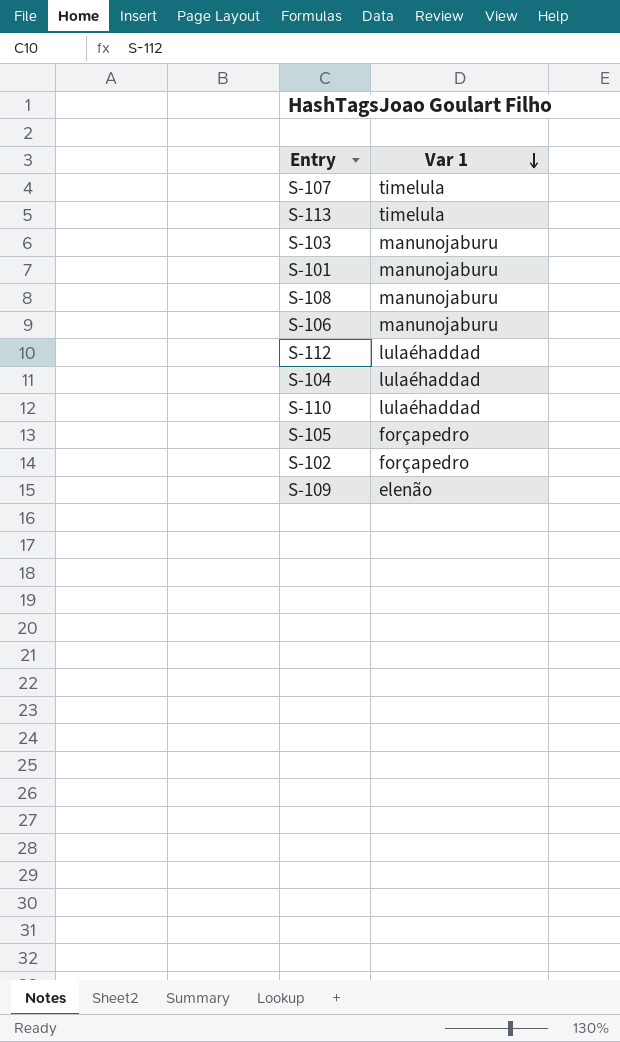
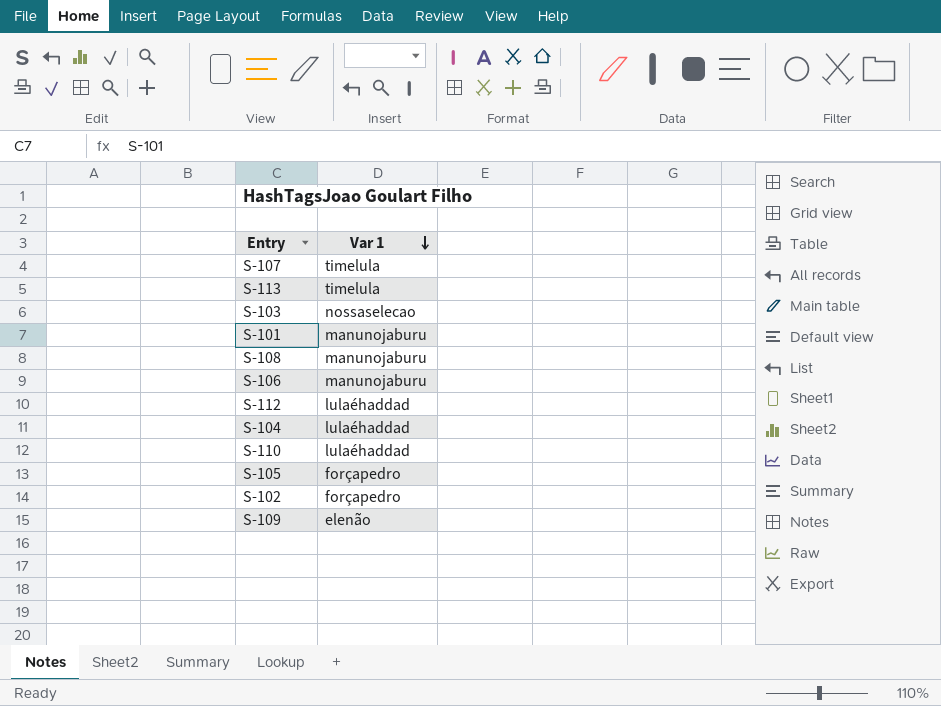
S-103 | Var 1: manunojaburu -> nossaselecao

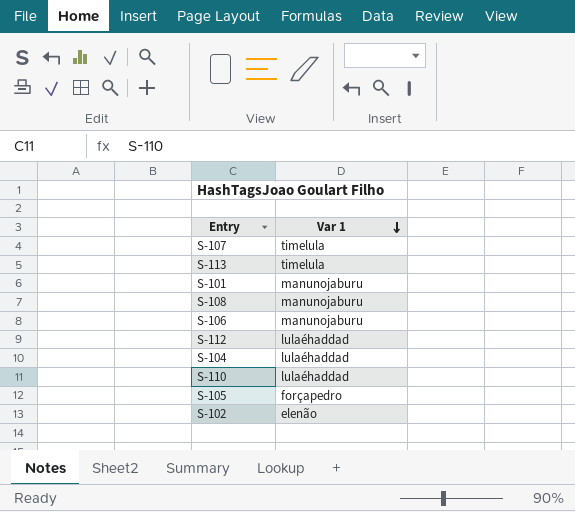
row S-103: nossaselecao -> none
row S-109: elenão -> none
S-102 | Var 1: forçapedro -> elenão

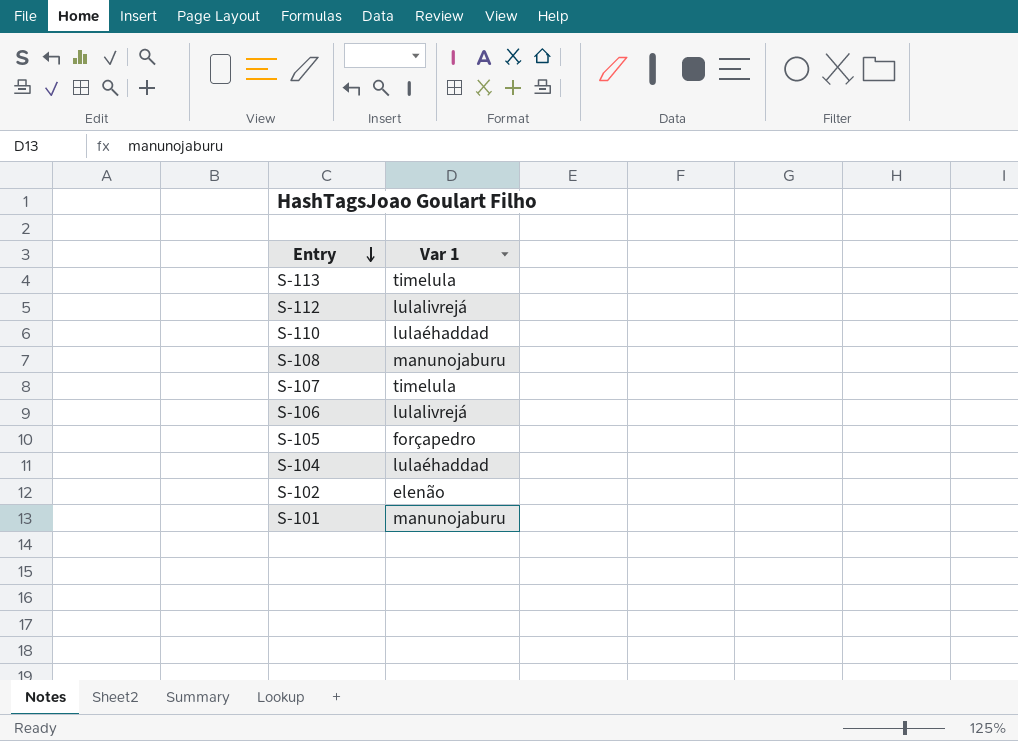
row order: Var 1 descending -> Entry descending
S-112 | Var 1: lulaéhaddad -> lulalivrejá
S-106 | Var 1: manunojaburu -> lulalivrejá

